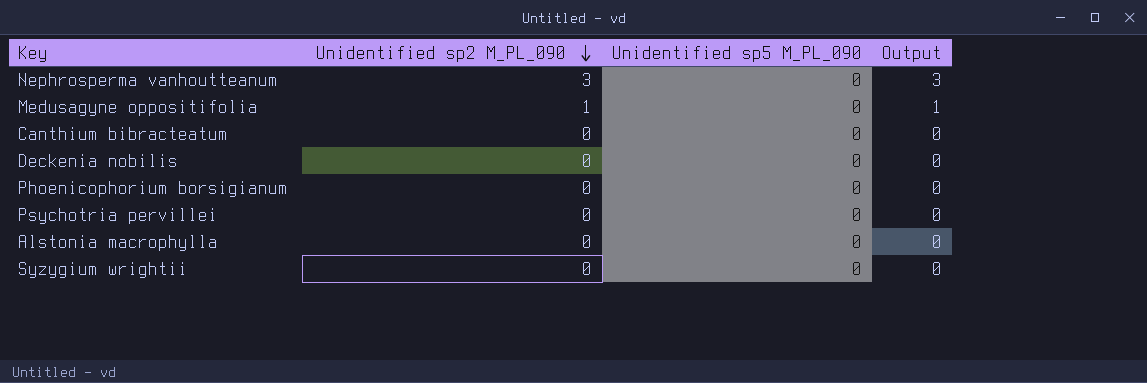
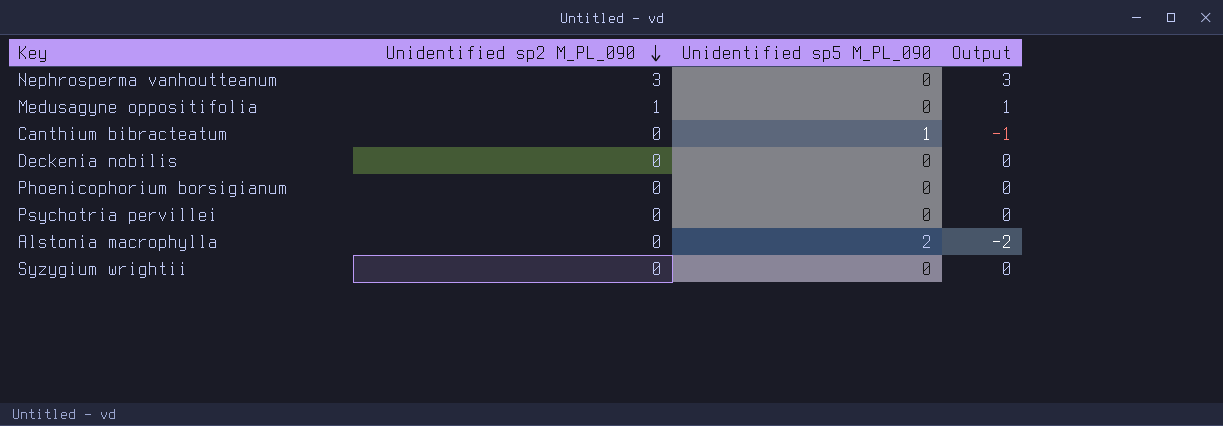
Canthium bibracteatum | Unidentified sp5 M_PL_090: 0 -> 1
Canthium bibracteatum | Output: 0 -> -1
Alstonia macrophylla | Unidentified sp5 M_PL_090: 0 -> 2
Alstonia macrophylla | Output: 0 -> -2

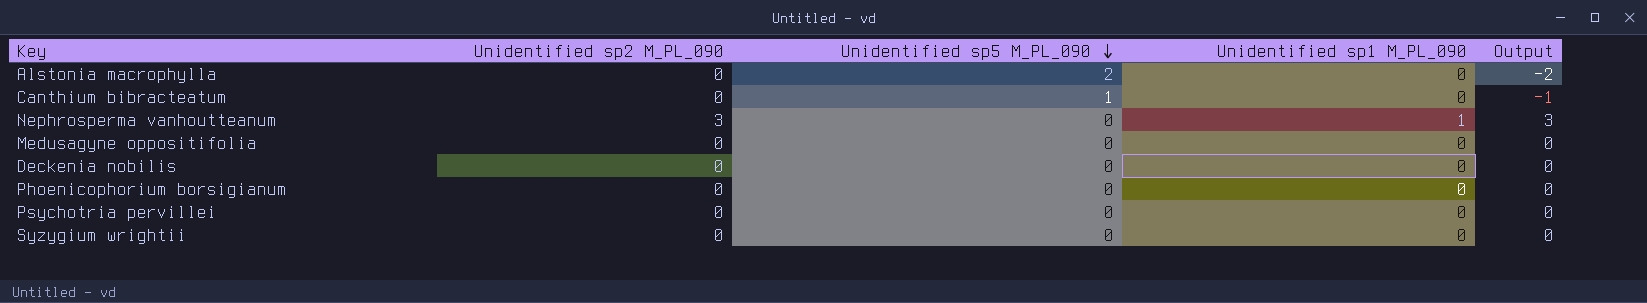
row order: Unidentified sp2 M_PL_090 descending -> Unidentified sp5 M_PL_090 descending
column Unidentified sp1 M_PL_090 | position: none -> 4
Medusagyne oppositifolia | Unidentified sp2 M_PL_090: 1 -> 0
Medusagyne oppositifolia | Output: 1 -> 0

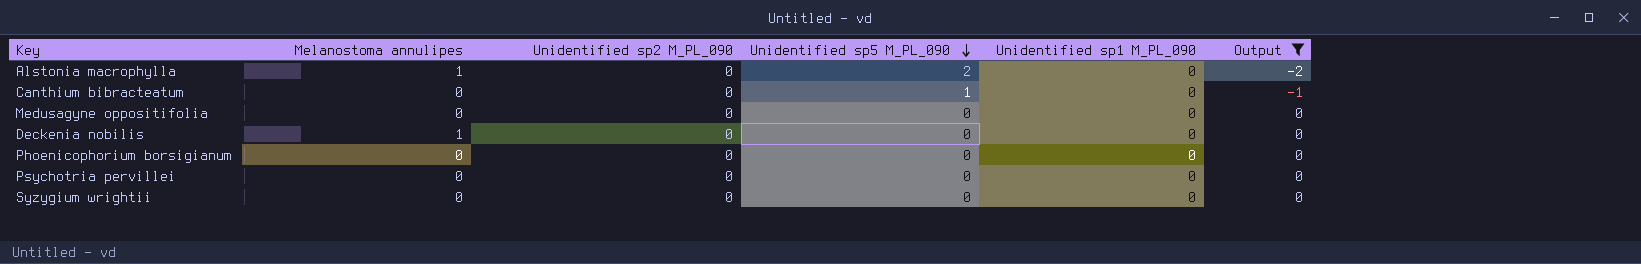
filter: none -> Output != 3
column Melanostoma annulipes | position: none -> 2

